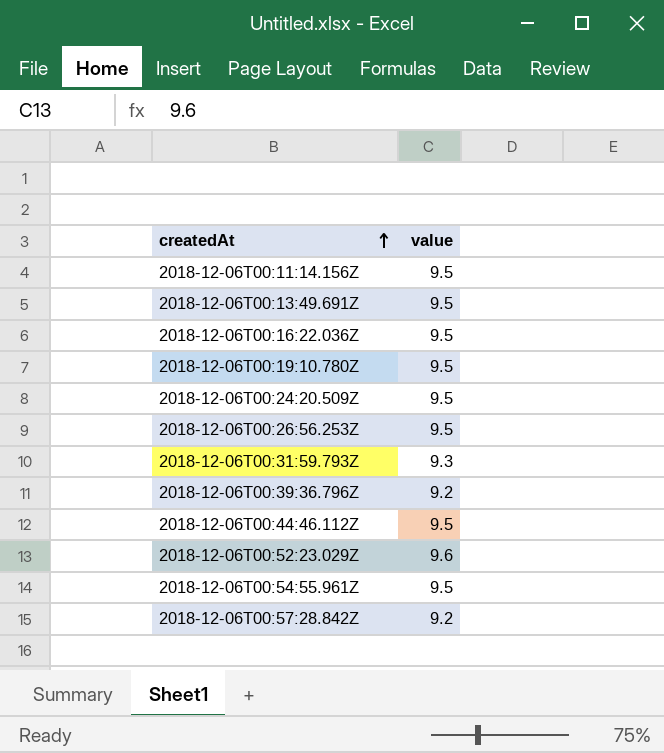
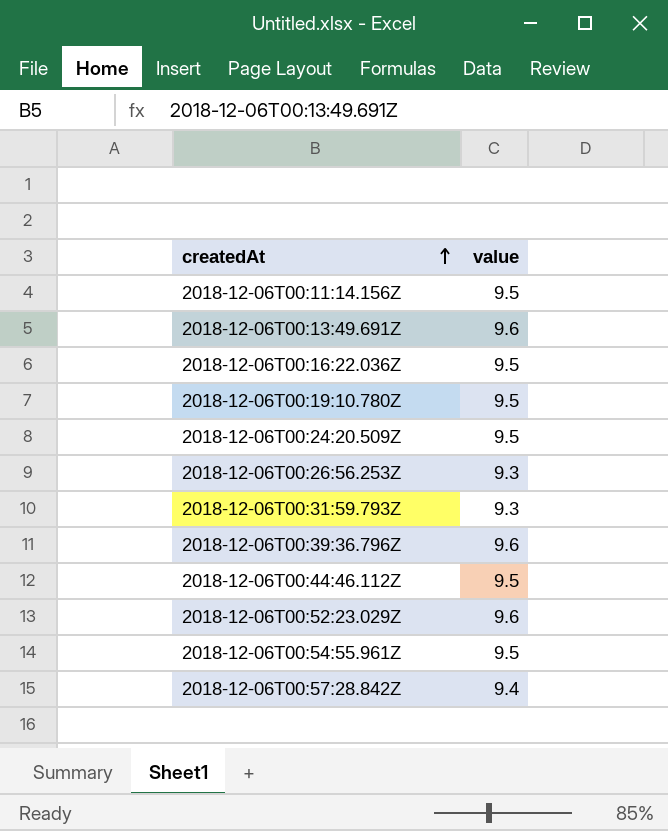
2018-12-06T00:13:49.691Z | value: 9.5 -> 9.6
2018-12-06T00:26:56.253Z | value: 9.5 -> 9.3
2018-12-06T00:39:36.796Z | value: 9.2 -> 9.6
2018-12-06T00:57:28.842Z | value: 9.2 -> 9.4

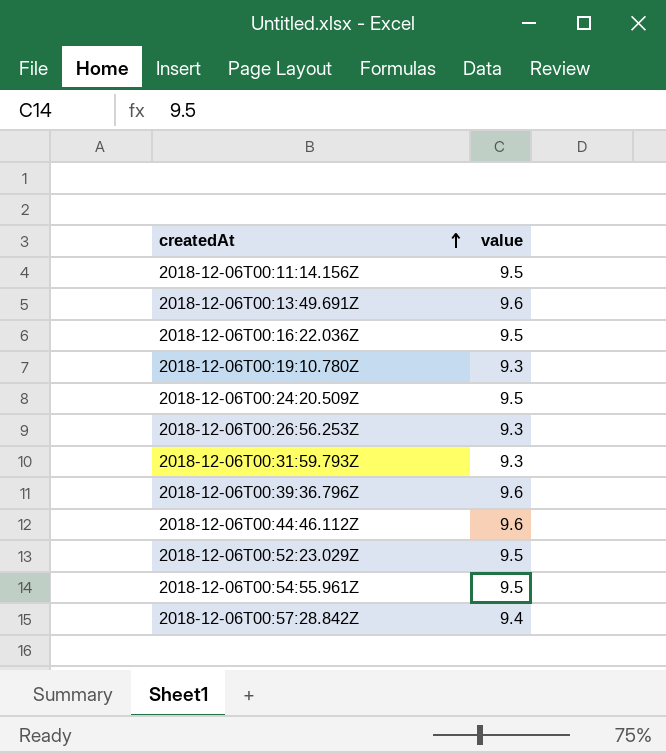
2018-12-06T00:19:10.780Z | value: 9.5 -> 9.3
2018-12-06T00:44:46.112Z | value: 9.5 -> 9.6
2018-12-06T00:52:23.029Z | value: 9.6 -> 9.5

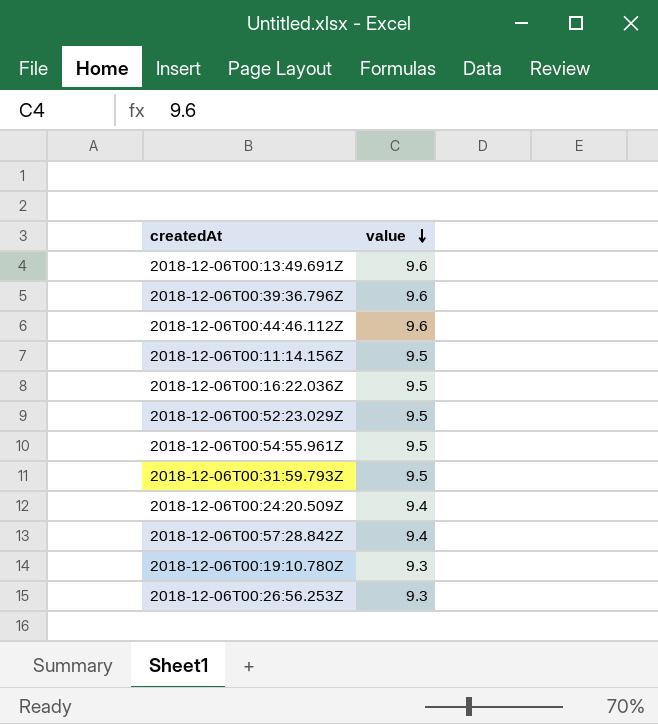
row order: createdAt ascending -> value descending
2018-12-06T00:31:59.793Z | value: 9.3 -> 9.5
2018-12-06T00:24:20.509Z | value: 9.5 -> 9.4

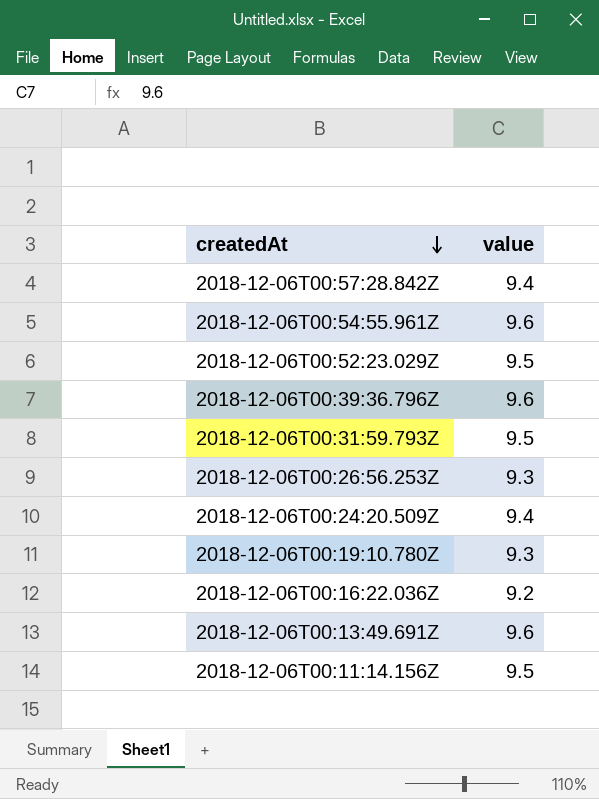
row order: value descending -> createdAt descending
row 2018-12-06T00:44:46.112Z: 9.6 -> none
2018-12-06T00:54:55.961Z | value: 9.5 -> 9.6
2018-12-06T00:16:22.036Z | value: 9.5 -> 9.2

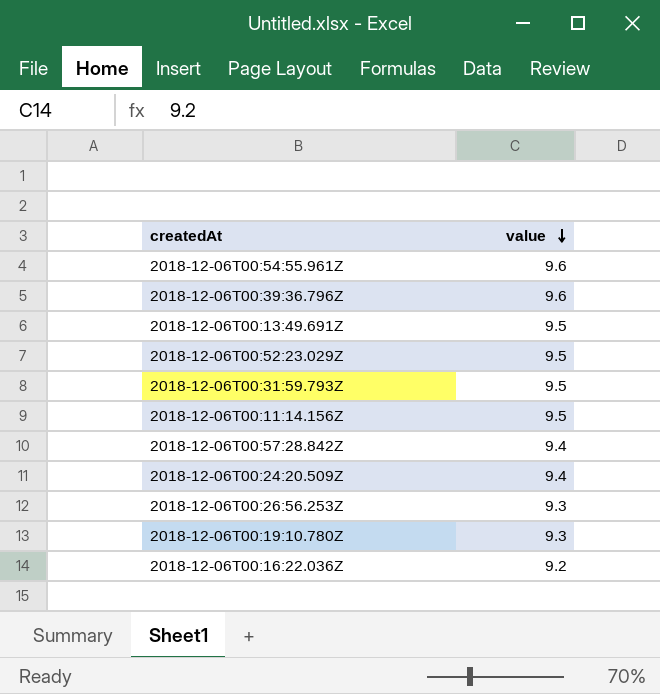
row order: createdAt descending -> value descending
2018-12-06T00:13:49.691Z | value: 9.6 -> 9.5

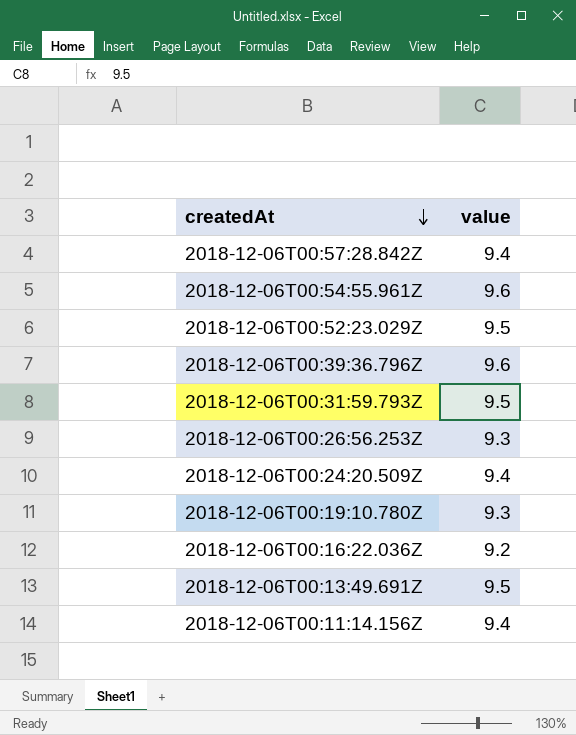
row order: value descending -> createdAt descending
2018-12-06T00:11:14.156Z | value: 9.5 -> 9.4

